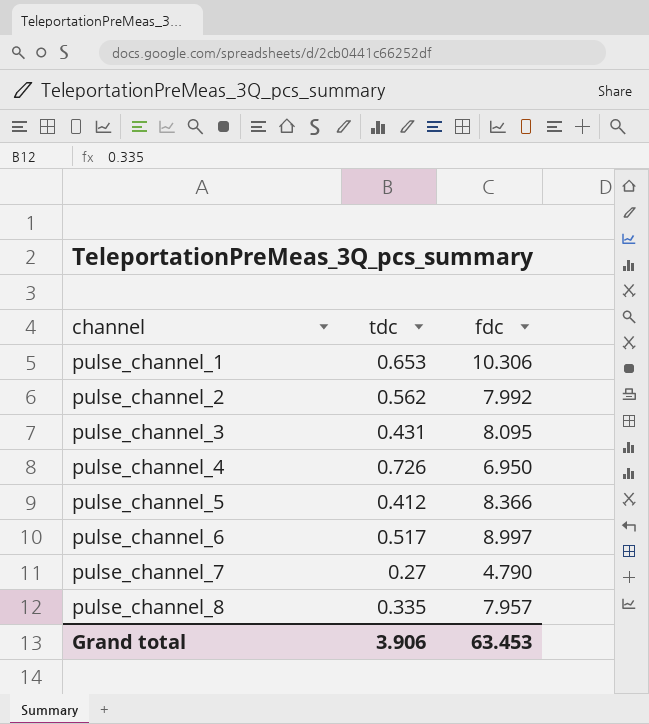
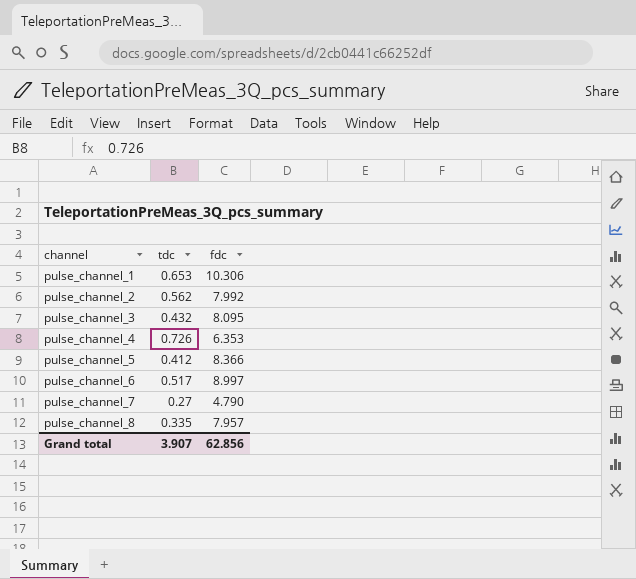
pulse_channel_3 | tdc: 0.431 -> 0.432
pulse_channel_4 | fdc: 6.950 -> 6.353
Grand total | tdc: 3.906 -> 3.907
Grand total | fdc: 63.453 -> 62.856

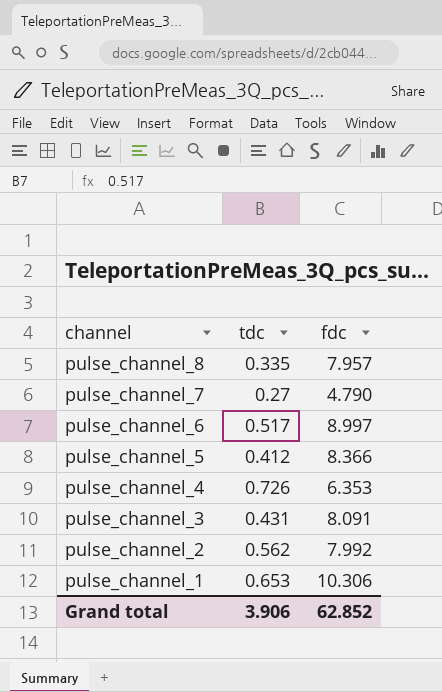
row order: channel ascending -> channel descending
pulse_channel_3 | tdc: 0.432 -> 0.431
pulse_channel_3 | fdc: 8.095 -> 8.091
Grand total | tdc: 3.907 -> 3.906
Grand total | fdc: 62.856 -> 62.852

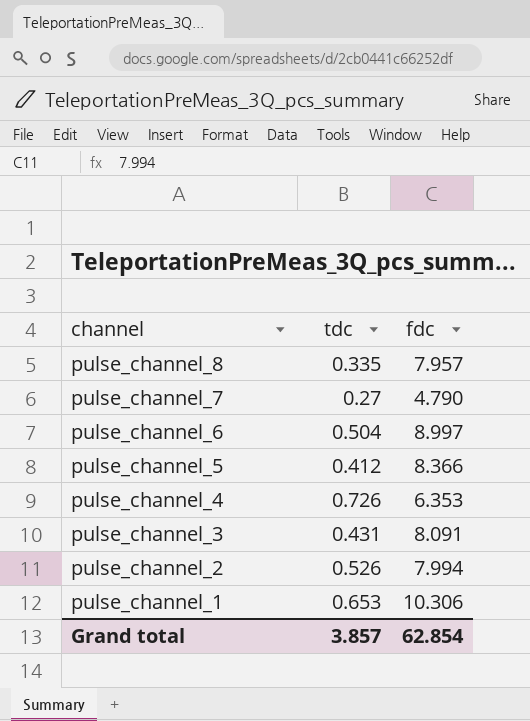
pulse_channel_6 | tdc: 0.517 -> 0.504
pulse_channel_2 | tdc: 0.562 -> 0.526
pulse_channel_2 | fdc: 7.992 -> 7.994
Grand total | tdc: 3.906 -> 3.857
Grand total | fdc: 62.852 -> 62.854

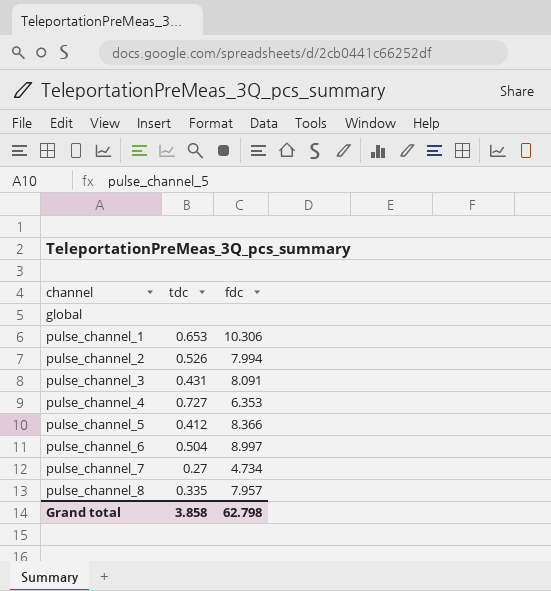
row order: channel descending -> channel ascending
row global: none -> none | none
pulse_channel_4 | tdc: 0.726 -> 0.727
pulse_channel_7 | fdc: 4.790 -> 4.734
Grand total | tdc: 3.857 -> 3.858
Grand total | fdc: 62.854 -> 62.798

